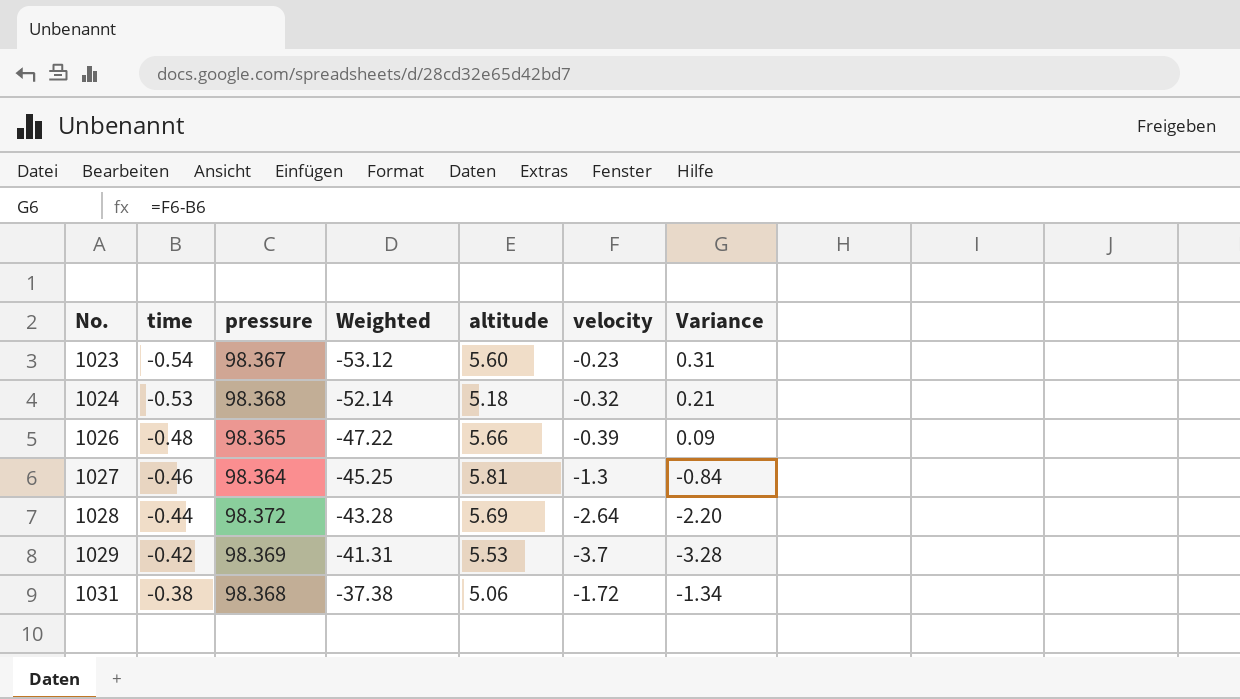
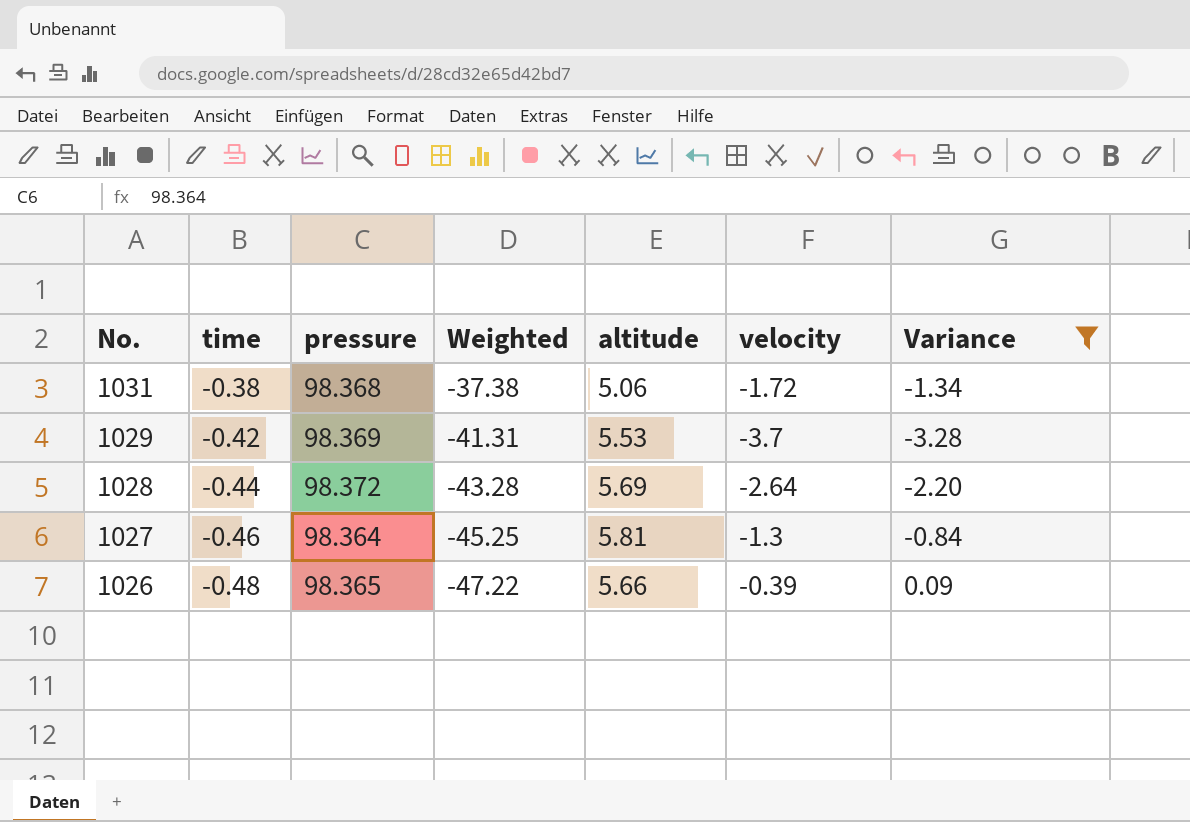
filter: none -> Variance <= 0.09
row order: No. ascending -> No. descending

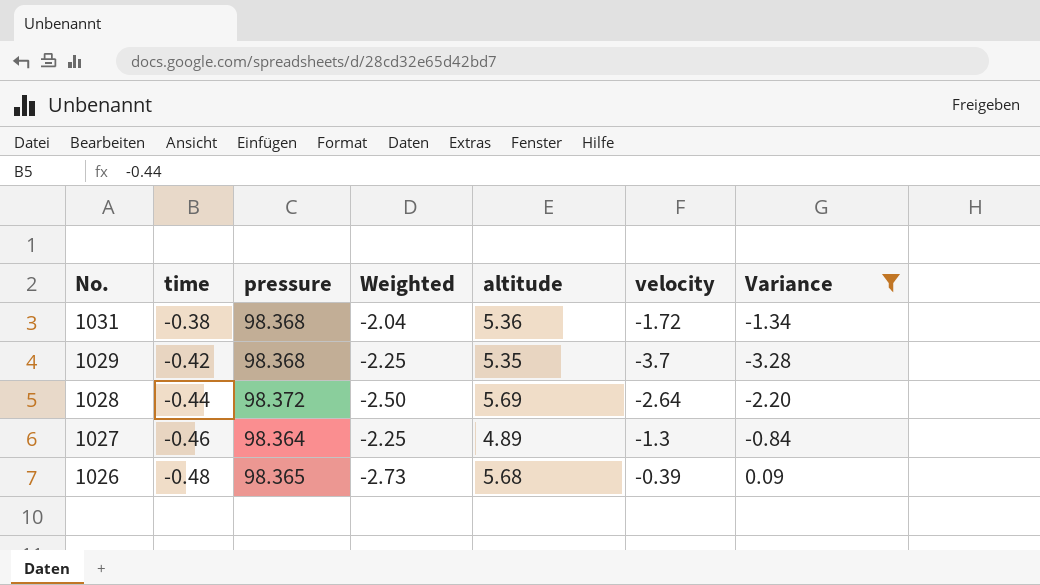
column Weighted | formula: [time] * [pressure] -> [time] * [altitude]
1031 | altitude: 5.06 -> 5.36
1029 | pressure: 98.369 -> 98.368
1029 | altitude: 5.53 -> 5.35
1027 | altitude: 5.81 -> 4.89
1026 | altitude: 5.66 -> 5.68

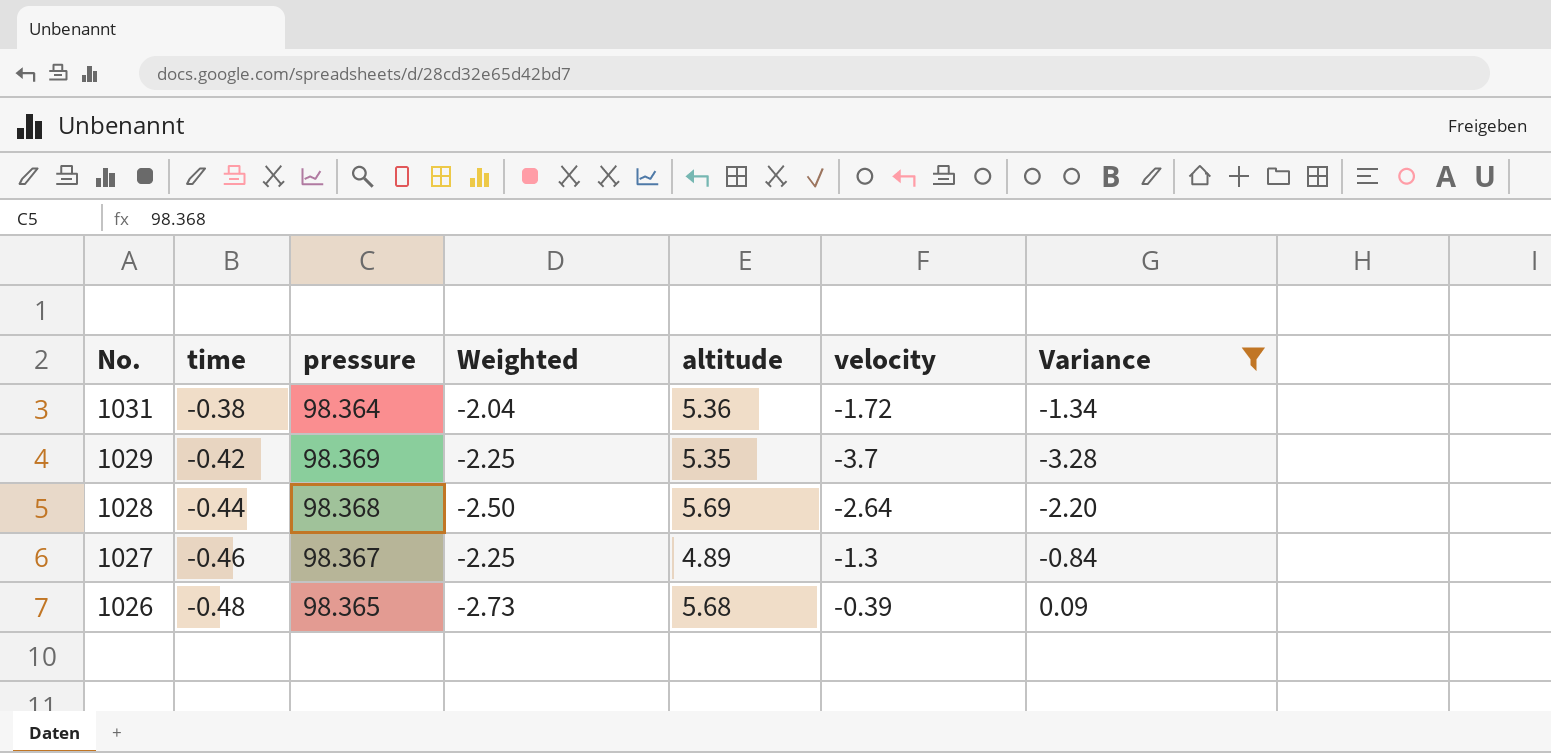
1031 | pressure: 98.368 -> 98.364
1029 | pressure: 98.368 -> 98.369
1028 | pressure: 98.372 -> 98.368
1027 | pressure: 98.364 -> 98.367

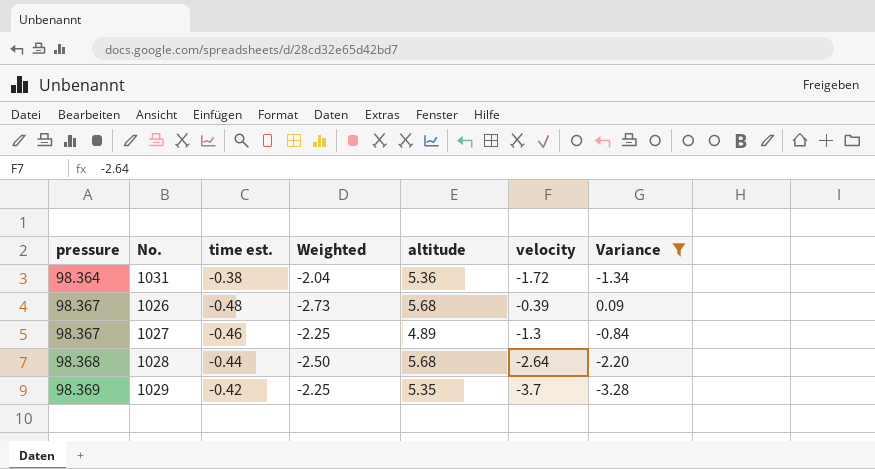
row order: No. descending -> pressure ascending
column pressure | position: 3 -> 1
column name: time -> time est.
1026 | pressure: 98.365 -> 98.367
1028 | altitude: 5.69 -> 5.68

